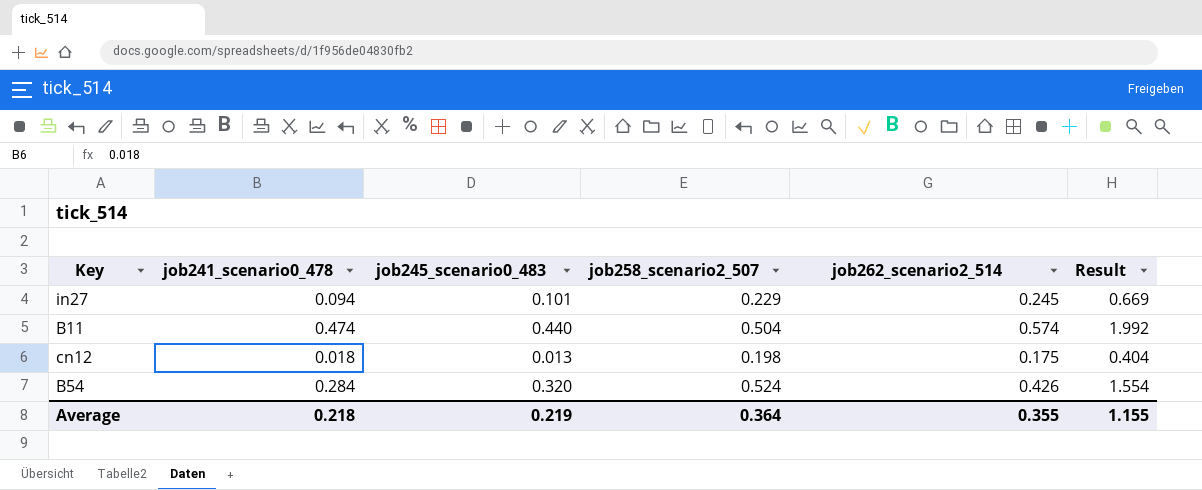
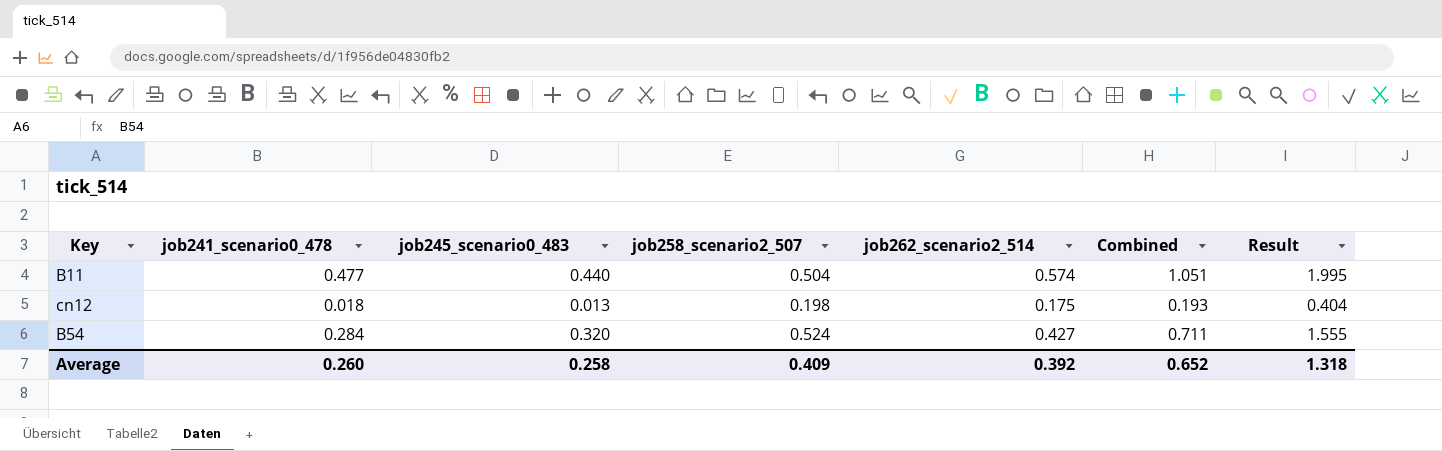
column Combined | formula: none -> [job241_scenario0_478] + [job262_scenario2_514]
row in27: 0.094 | 0.101 | 0.229 | 0.245 | 0.669 -> none
B11 | job241_scenario0_478: 0.474 -> 0.477
B11 | Result: 1.992 -> 1.995
B54 | job262_scenario2_514: 0.426 -> 0.427
B54 | Result: 1.554 -> 1.555
Average | job241_scenario0_478: 0.218 -> 0.260
Average | job245_scenario0_483: 0.219 -> 0.258
Average | job258_scenario2_507: 0.364 -> 0.409
Average | job262_scenario2_514: 0.355 -> 0.392
Average | Result: 1.155 -> 1.318

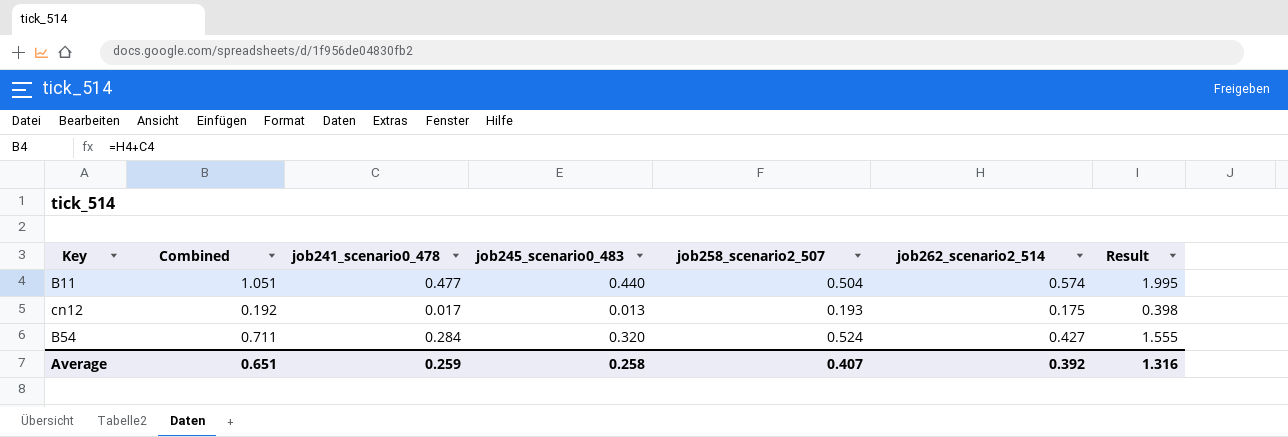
column Combined | position: 6 -> 2
cn12 | Combined: 0.193 -> 0.192
cn12 | job241_scenario0_478: 0.018 -> 0.017
cn12 | job258_scenario2_507: 0.198 -> 0.193
cn12 | Result: 0.404 -> 0.398
Average | Combined: 0.652 -> 0.651
Average | job241_scenario0_478: 0.260 -> 0.259
Average | job258_scenario2_507: 0.409 -> 0.407
Average | Result: 1.318 -> 1.316

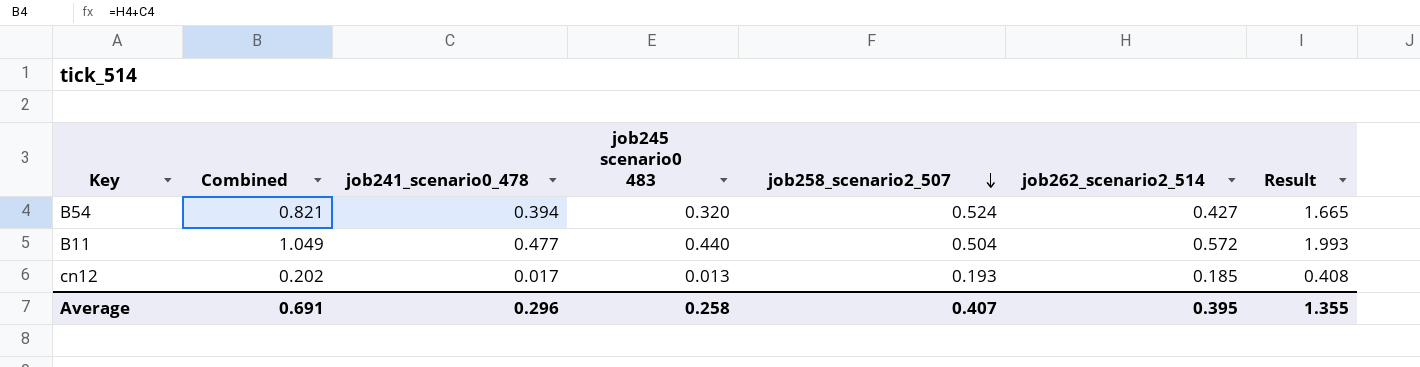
row order: none -> job258_scenario2_507 descending
column name: job245_scenario0_483 -> job245 scenario0 483
B54 | Combined: 0.711 -> 0.821
B54 | job241_scenario0_478: 0.284 -> 0.394
B54 | Result: 1.555 -> 1.665
B11 | Combined: 1.051 -> 1.049
B11 | job262_scenario2_514: 0.574 -> 0.572
B11 | Result: 1.995 -> 1.993
cn12 | Combined: 0.192 -> 0.202
cn12 | job262_scenario2_514: 0.175 -> 0.185
cn12 | Result: 0.398 -> 0.408
Average | Combined: 0.651 -> 0.691
Average | job241_scenario0_478: 0.259 -> 0.296
Average | job262_scenario2_514: 0.392 -> 0.395
Average | Result: 1.316 -> 1.355

